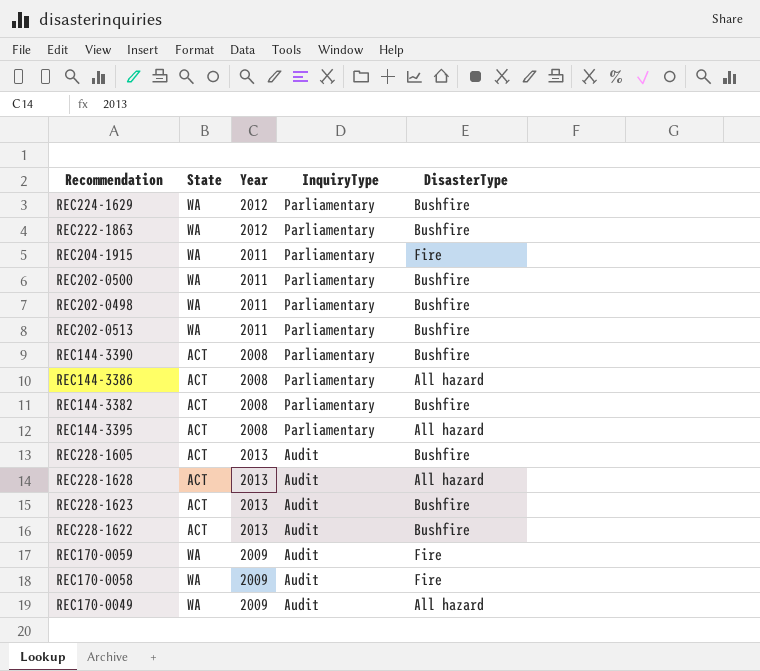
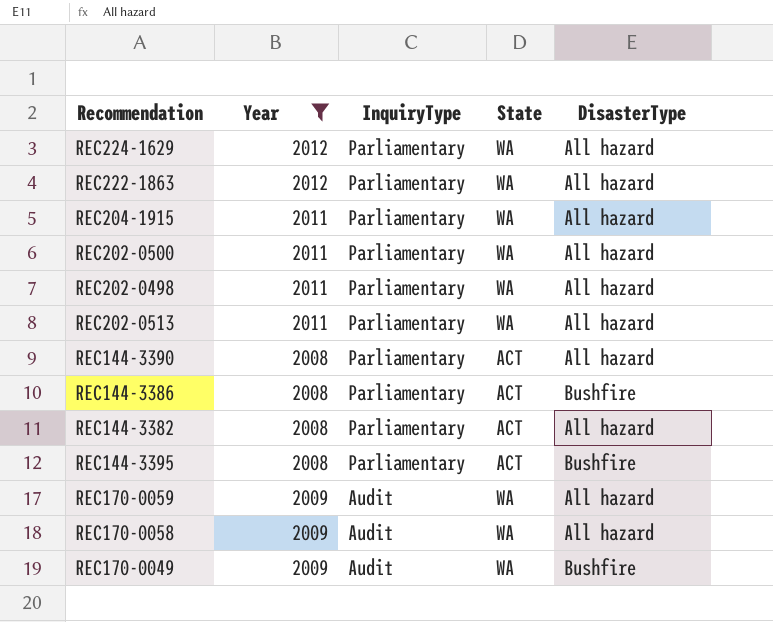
filter: none -> Year != 2013
column State | position: 2 -> 4
REC224-1629 | DisasterType: Bushfire -> All hazard
REC222-1863 | DisasterType: Bushfire -> All hazard
REC204-1915 | DisasterType: Fire -> All hazard
REC202-0500 | DisasterType: Bushfire -> All hazard
REC202-0498 | DisasterType: Bushfire -> All hazard
REC202-0513 | DisasterType: Bushfire -> All hazard
REC144-3390 | DisasterType: Bushfire -> All hazard
REC144-3386 | DisasterType: All hazard -> Bushfire
REC144-3382 | DisasterType: Bushfire -> All hazard
REC144-3395 | DisasterType: All hazard -> Bushfire
REC170-0059 | DisasterType: Fire -> All hazard
REC170-0058 | DisasterType: Fire -> All hazard
REC170-0049 | DisasterType: All hazard -> Bushfire

